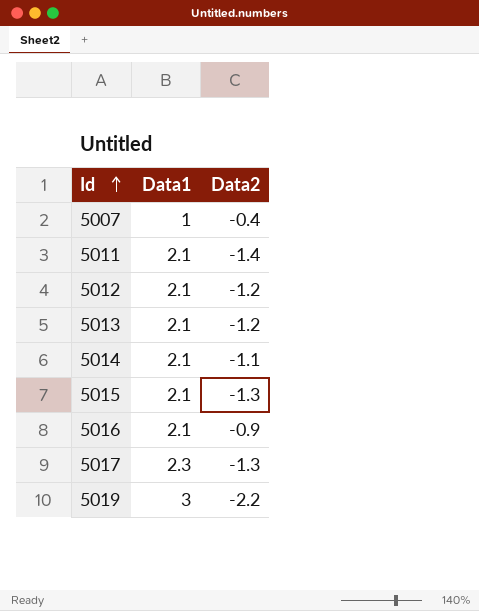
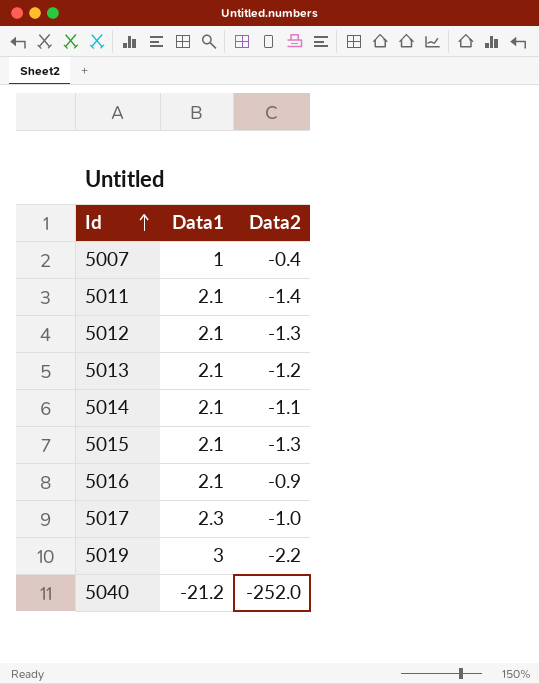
5012 | Data2: -1.2 -> -1.3
5017 | Data2: -1.3 -> -1.0
row 5040: none -> -21.2 | -252.0

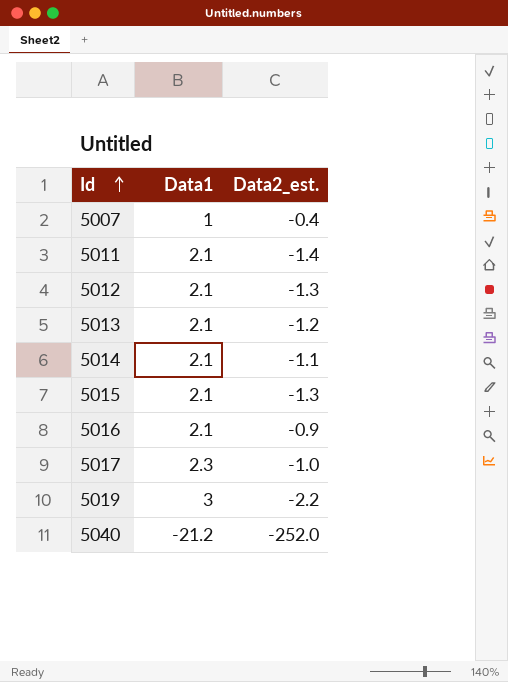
column name: Data2 -> Data2_est.

